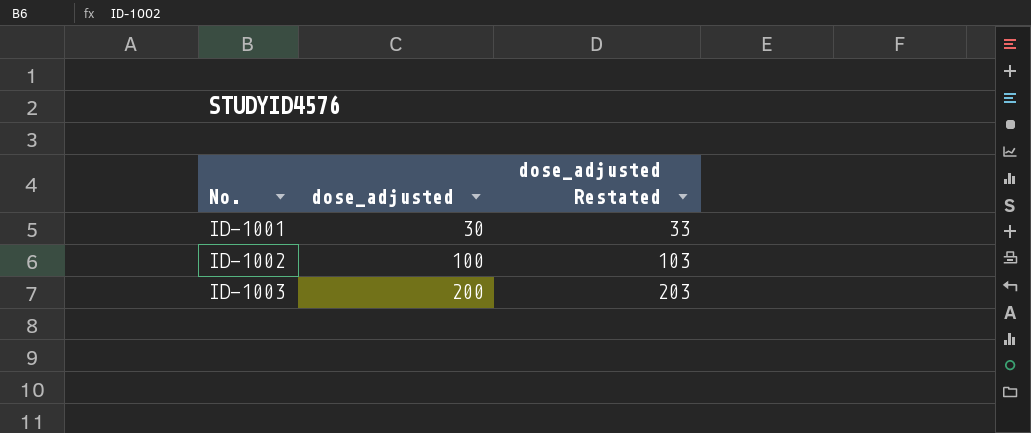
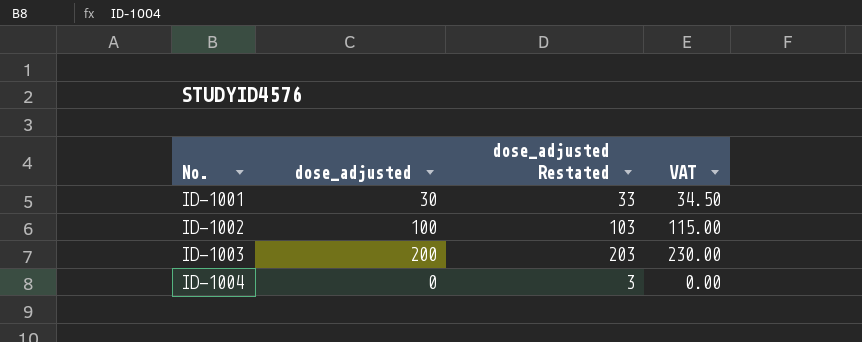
column VAT | formula: none -> [dose_adjusted] * 1.15
row ID-1004: none -> 0 | 3 | 0.00

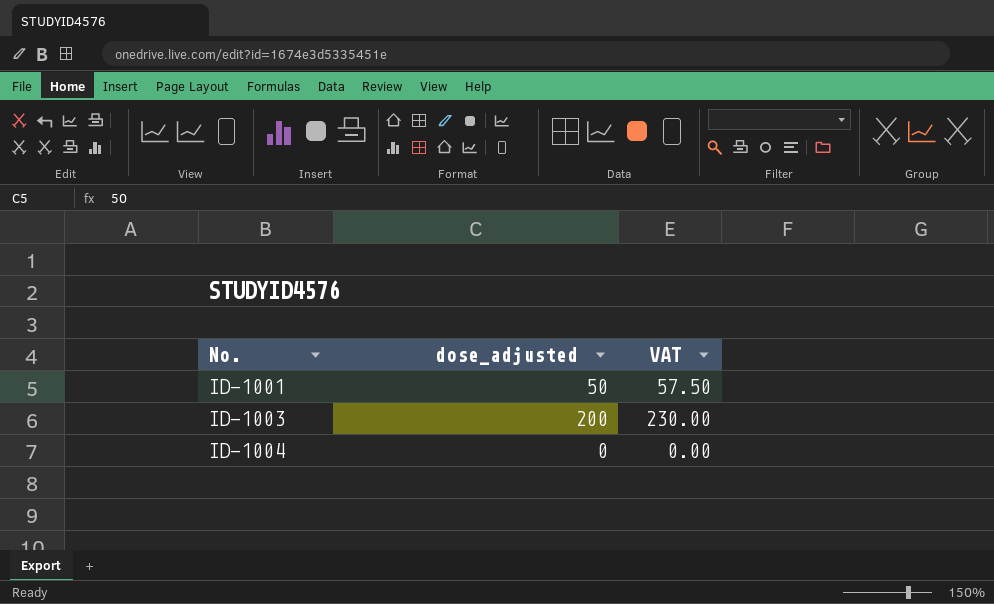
column dose_adjusted Restated | formula: [dose_adjusted] + 3 -> none
row ID-1002: 100 | 103 | 115.00 -> none
ID-1001 | dose_adjusted: 30 -> 50
ID-1001 | VAT: 34.50 -> 57.50

